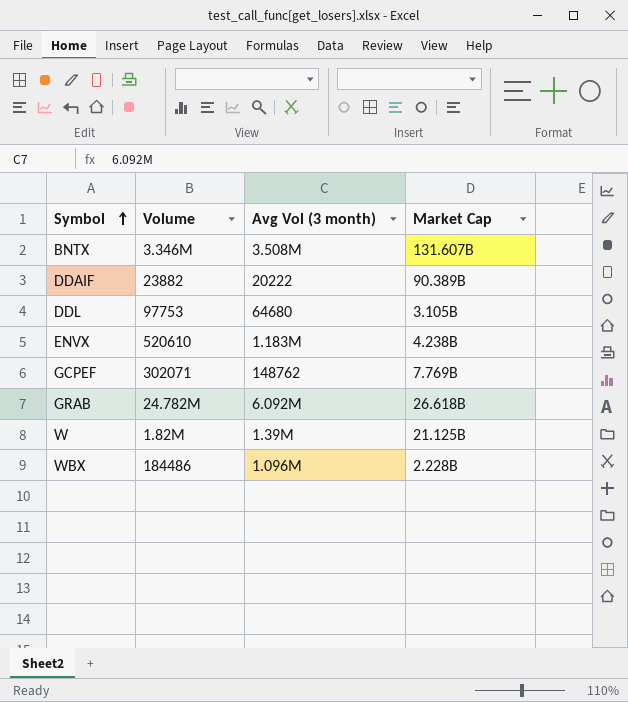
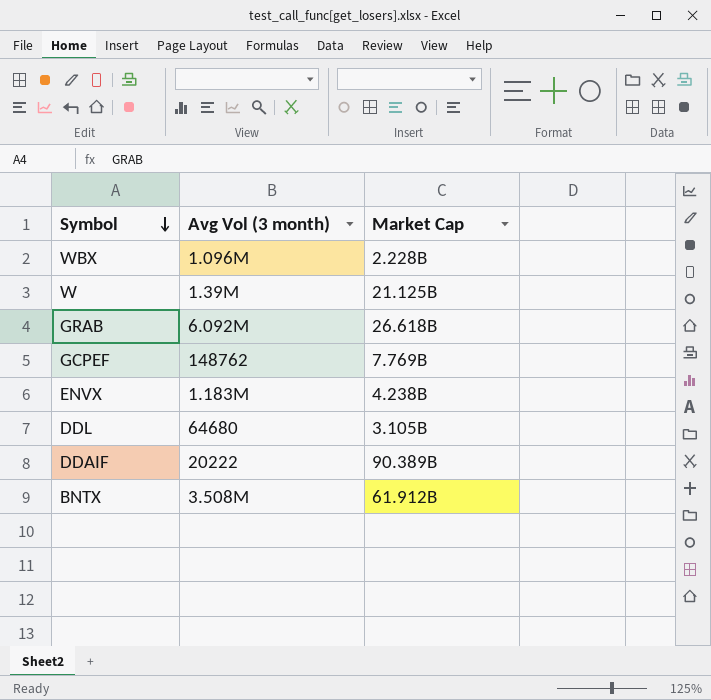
row order: Symbol ascending -> Symbol descending
column Volume | position: 2 -> none
BNTX | Market Cap: 131.607B -> 61.912B

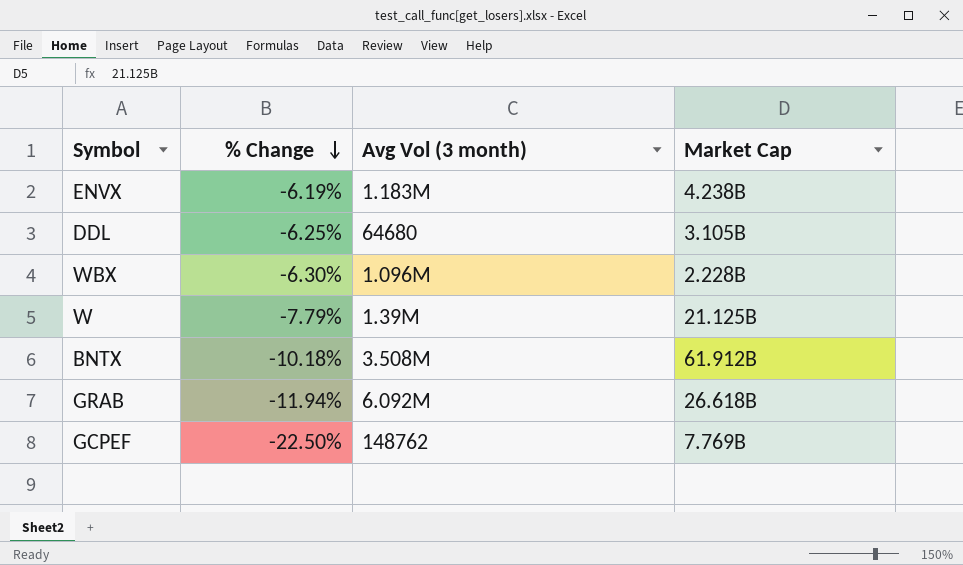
row order: Symbol descending -> % Change descending
column % Change | position: none -> 2
row DDAIF: 20222 | 90.389B -> none

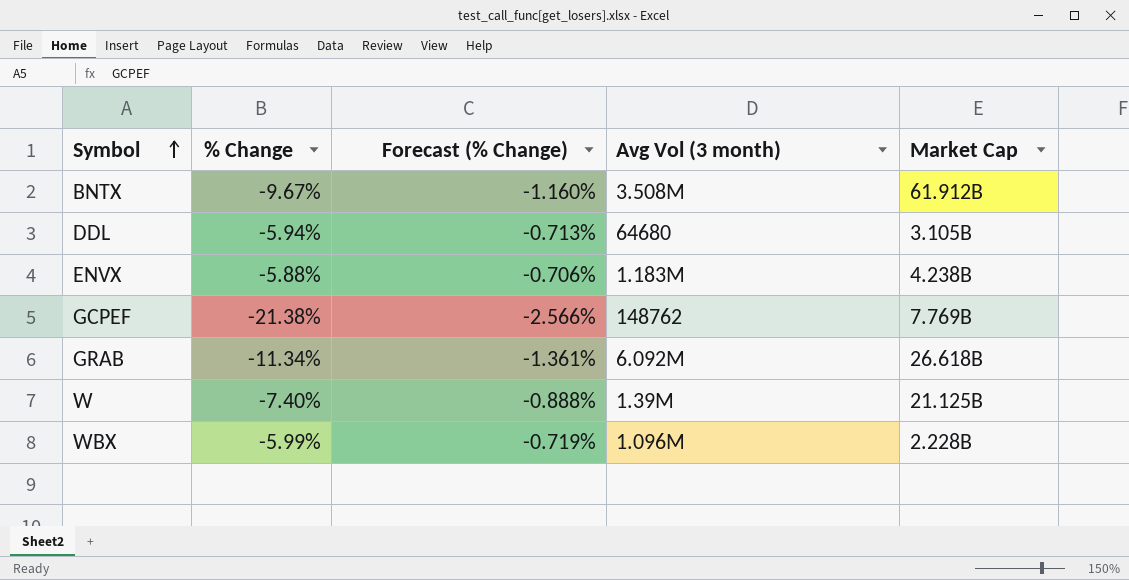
row order: % Change descending -> Symbol ascending
column Forecast (% Change) | formula: none -> [% Change] * 0.12
BNTX | % Change: -10.18% -> -9.67%
DDL | % Change: -6.25% -> -5.94%
ENVX | % Change: -6.19% -> -5.88%
GCPEF | % Change: -22.50% -> -21.38%
GRAB | % Change: -11.94% -> -11.34%
W | % Change: -7.79% -> -7.40%
WBX | % Change: -6.30% -> -5.99%

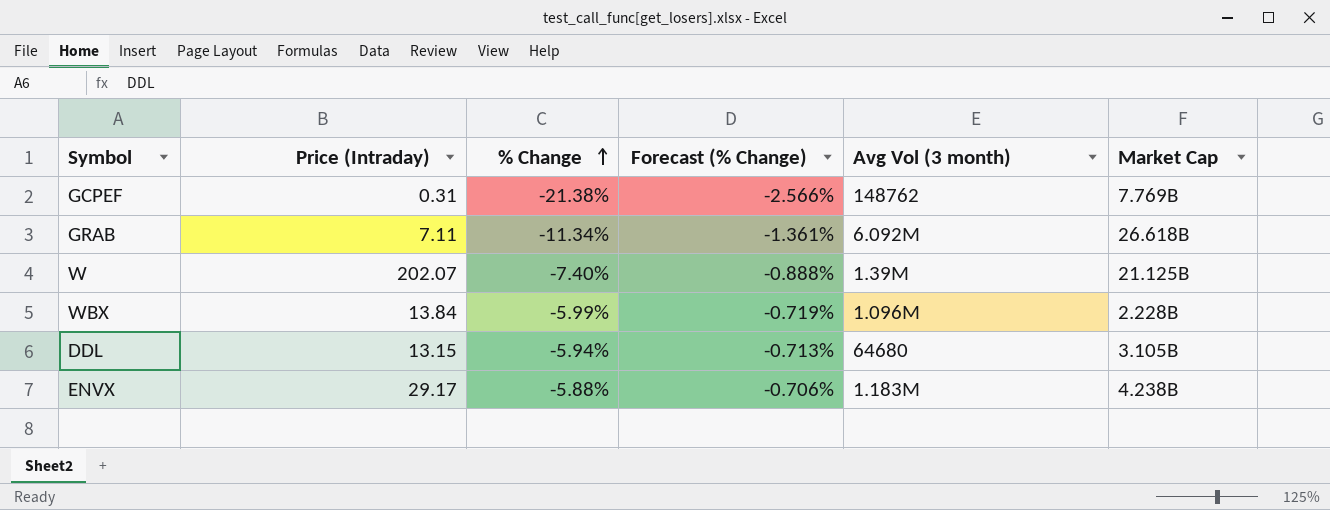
row order: Symbol ascending -> % Change ascending
column Price (Intraday) | position: none -> 2
row BNTX: -9.67% | -1.160% | 3.508M | 61.912B -> none

